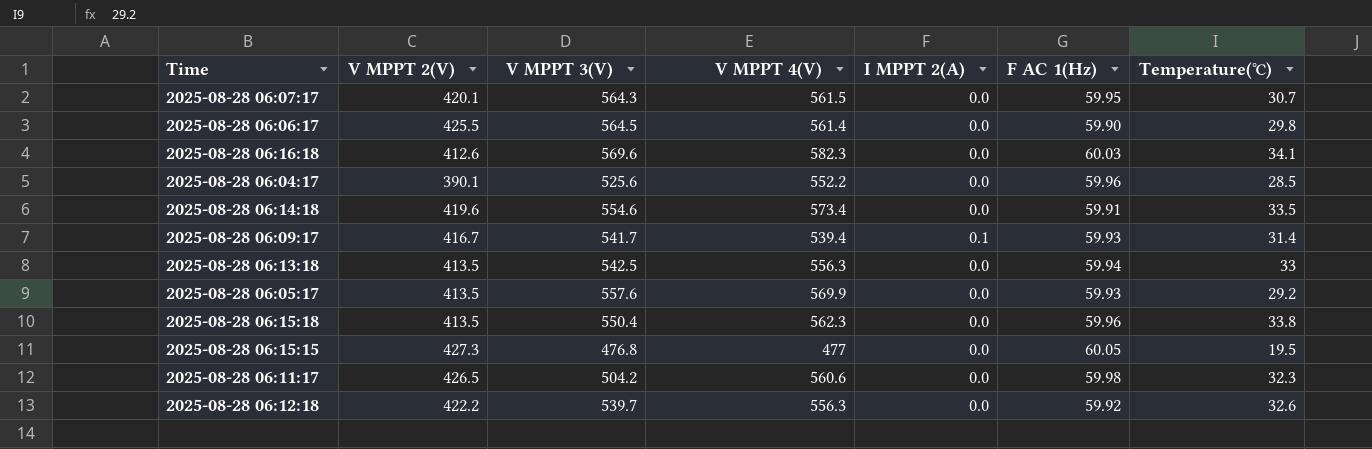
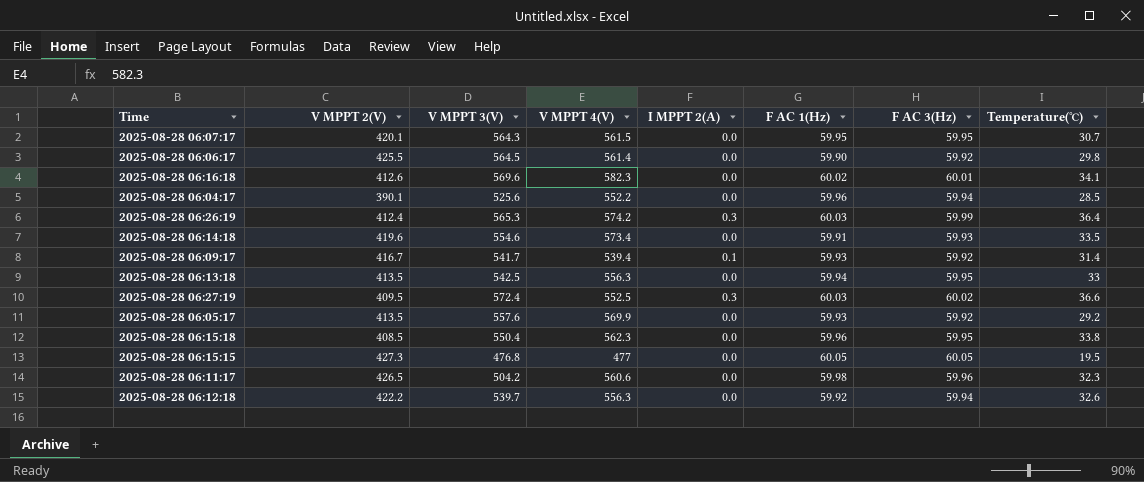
column F AC 3(Hz) | position: none -> 7
2025-08-28 06:16:18 | F AC 1(Hz): 60.03 -> 60.02
row 2025-08-28 06:26:19: none -> 412.4 | 565.3 | 574.2 | 0.3 | 60.03 | 59.99 | 36.4
row 2025-08-28 06:27:19: none -> 409.5 | 572.4 | 552.5 | 0.3 | 60.03 | 60.02 | 36.6
2025-08-28 06:15:18 | V MPPT 2(V): 413.5 -> 408.5

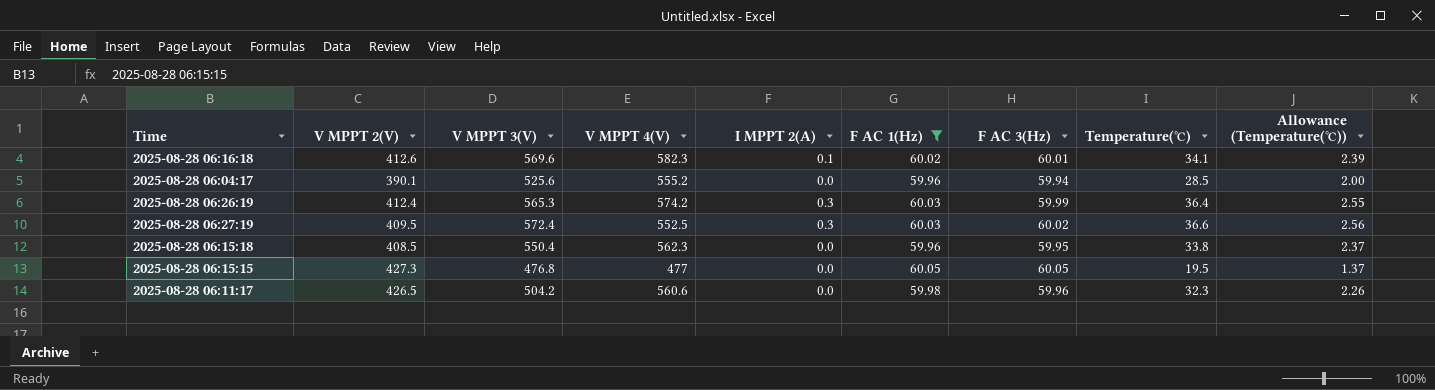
filter: none -> F AC 1(Hz) >= 59.96
column Allowance (Temperature(℃)) | formula: none -> [Temperature(℃)] * 0.07
2025-08-28 06:16:18 | I MPPT 2(A): 0.0 -> 0.1
2025-08-28 06:04:17 | V MPPT 4(V): 552.2 -> 555.2

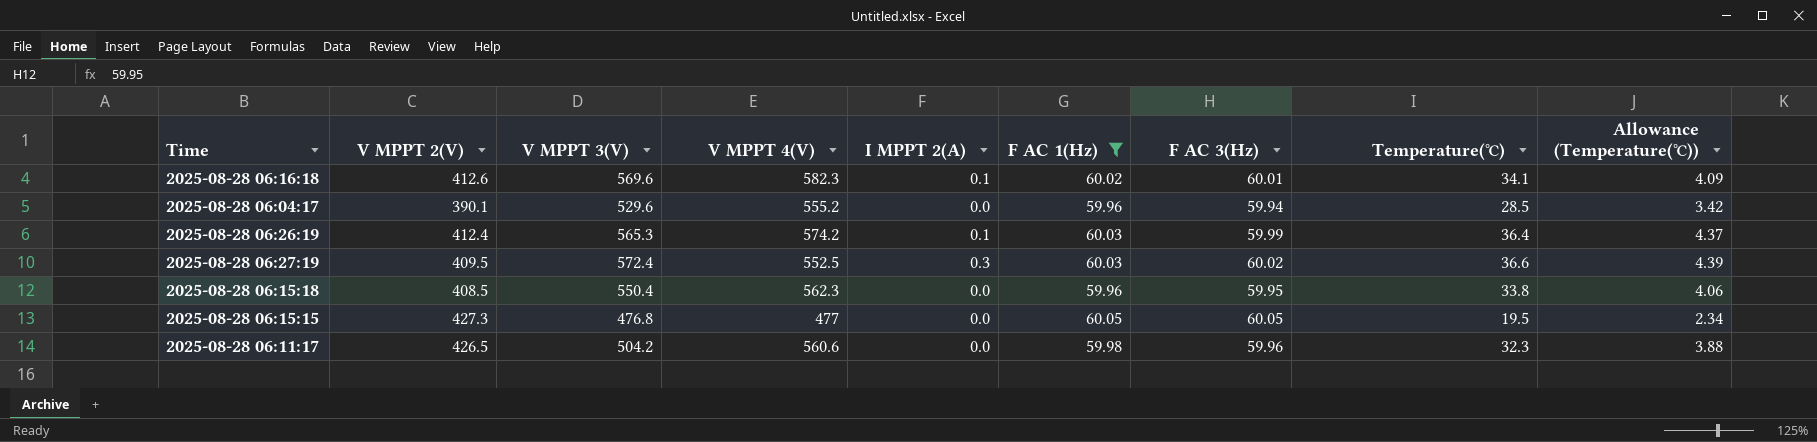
column Allowance (Temperature(℃)) | formula: [Temperature(℃)] * 0.07 -> [Temperature(℃)] * 0.12
2025-08-28 06:04:17 | V MPPT 3(V): 525.6 -> 529.6
2025-08-28 06:26:19 | I MPPT 2(A): 0.3 -> 0.1

